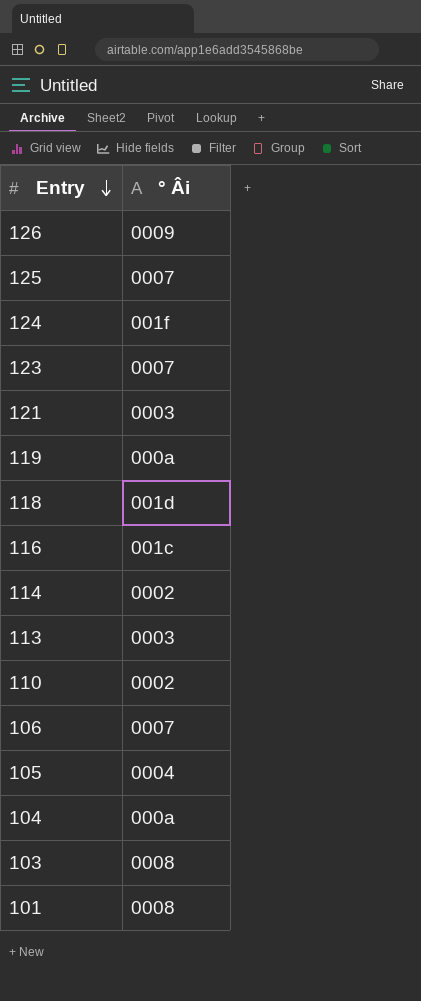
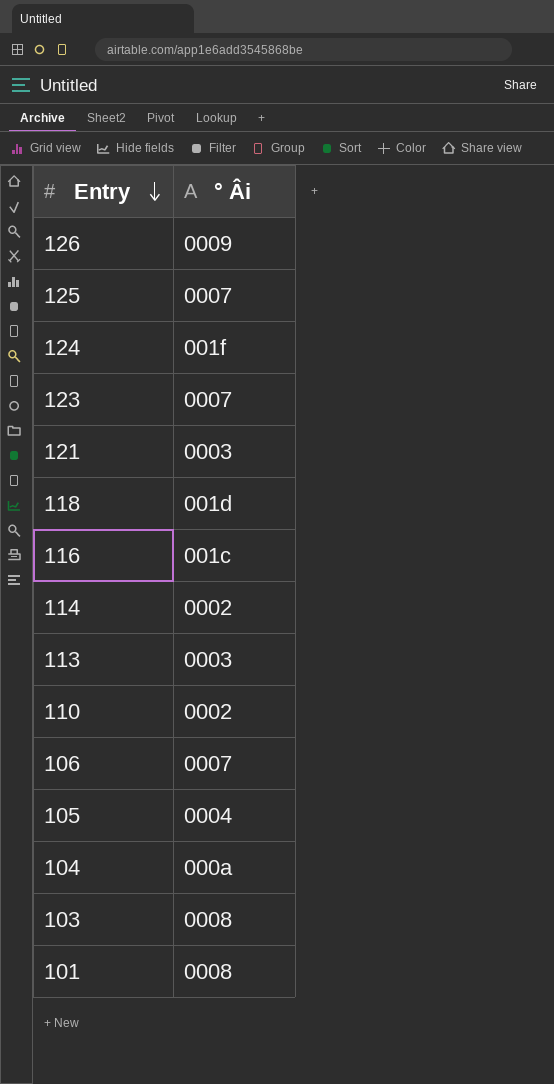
row 119: 000a -> none

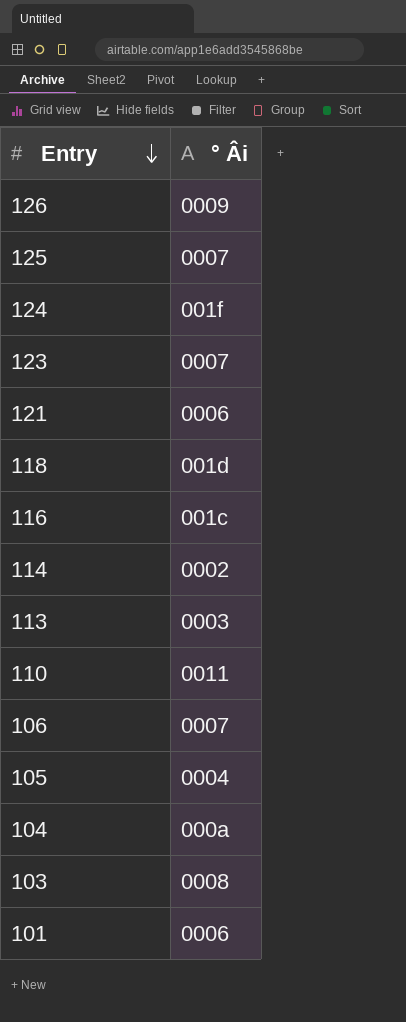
121 | ° Âi: 0003 -> 0006
110 | ° Âi: 0002 -> 0011
101 | ° Âi: 0008 -> 0006

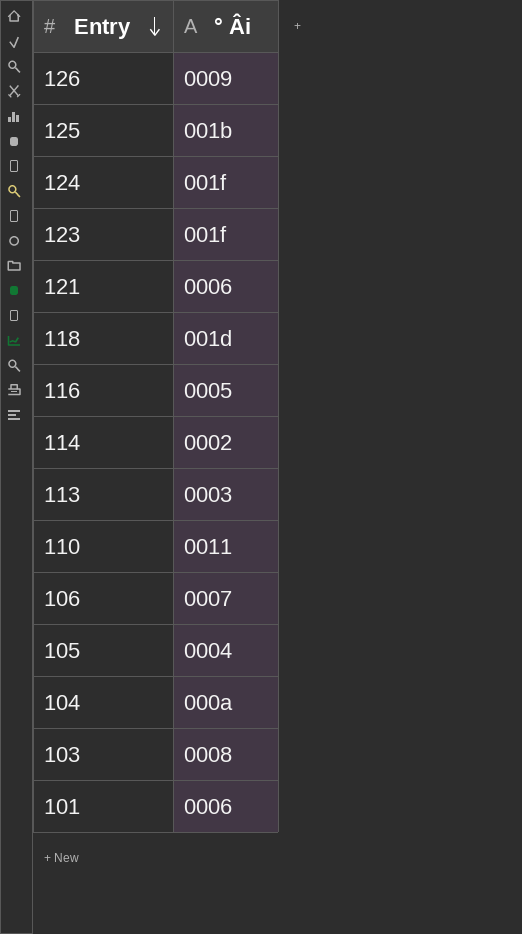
125 | ° Âi: 0007 -> 001b
123 | ° Âi: 0007 -> 001f
116 | ° Âi: 001c -> 0005

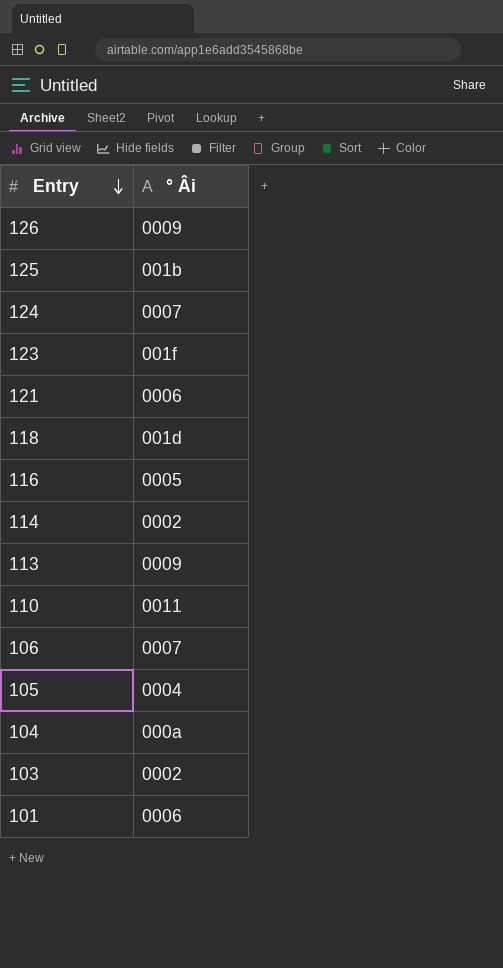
124 | ° Âi: 001f -> 0007
113 | ° Âi: 0003 -> 0009
103 | ° Âi: 0008 -> 0002

